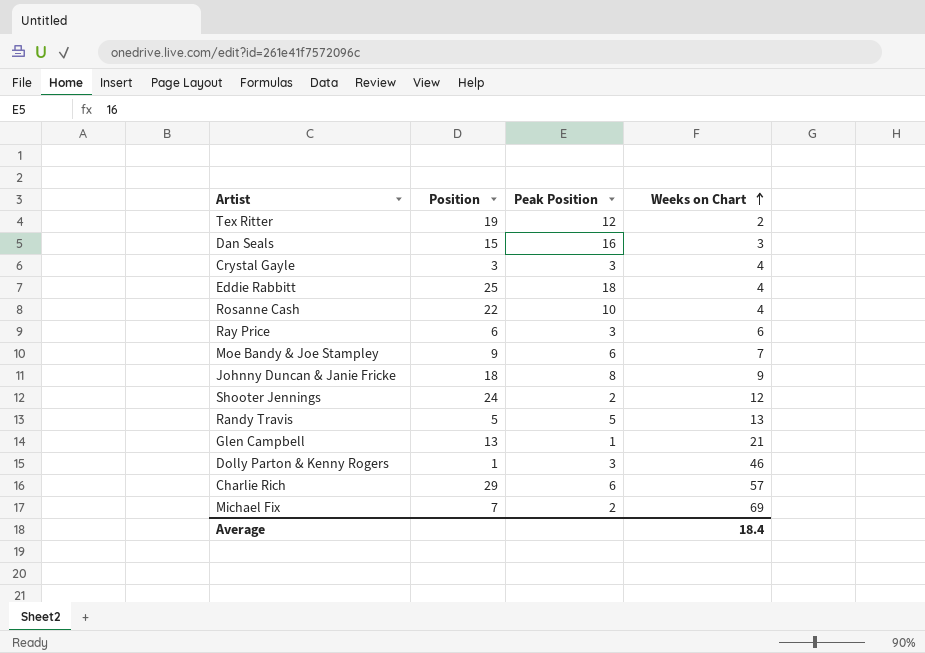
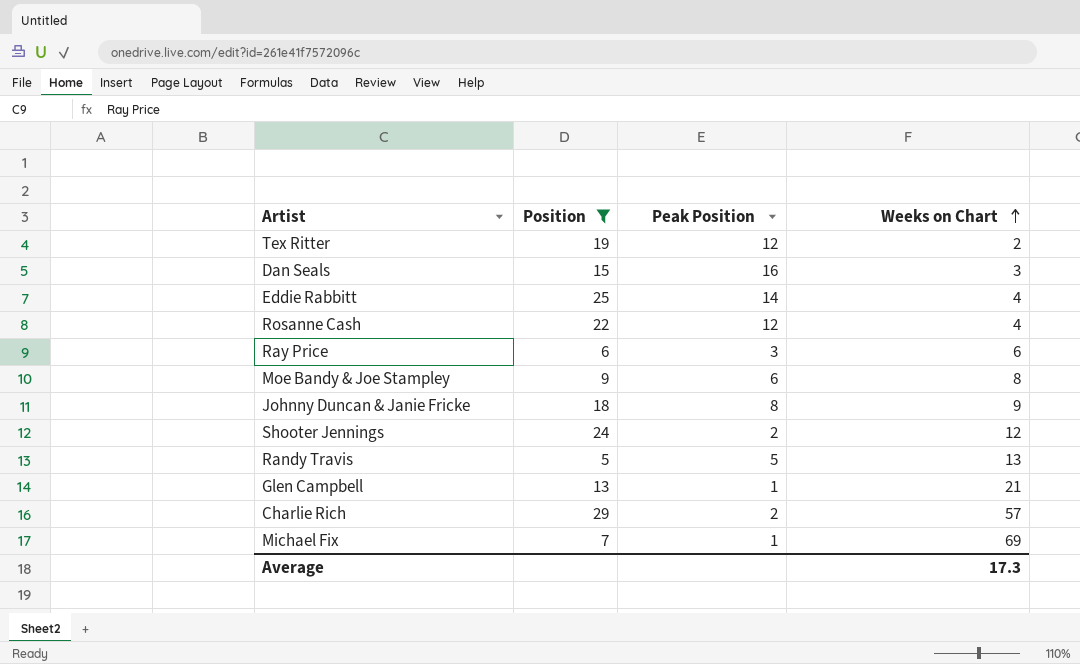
filter: none -> Position >= 5
Eddie Rabbitt | Peak Position: 18 -> 14
Rosanne Cash | Peak Position: 10 -> 12
Moe Bandy & Joe Stampley | Weeks on Chart: 7 -> 8
Charlie Rich | Peak Position: 6 -> 2
Michael Fix | Peak Position: 2 -> 1
Average | Weeks on Chart: 18.4 -> 17.3

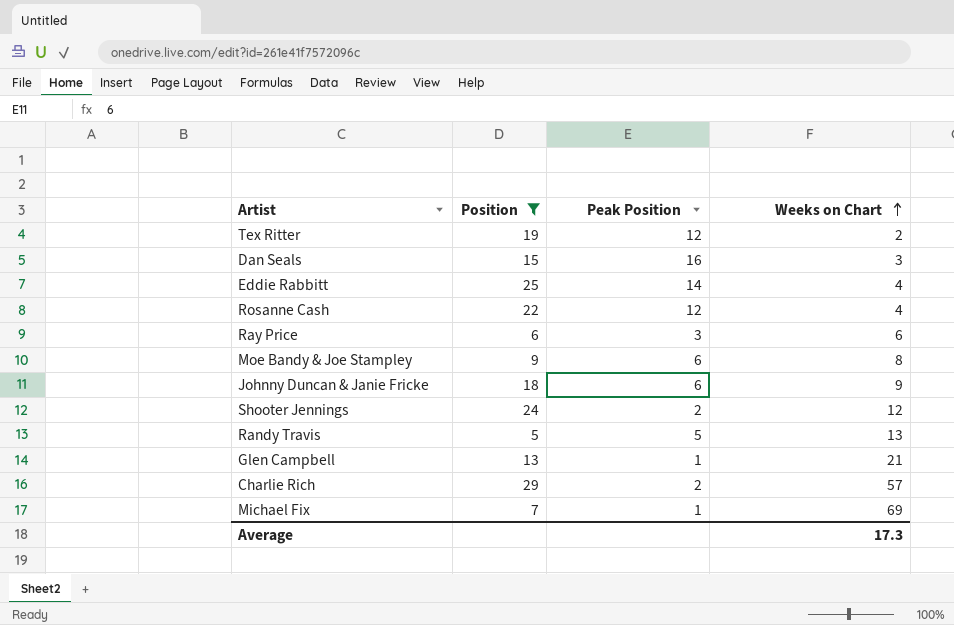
Johnny Duncan & Janie Fricke | Peak Position: 8 -> 6

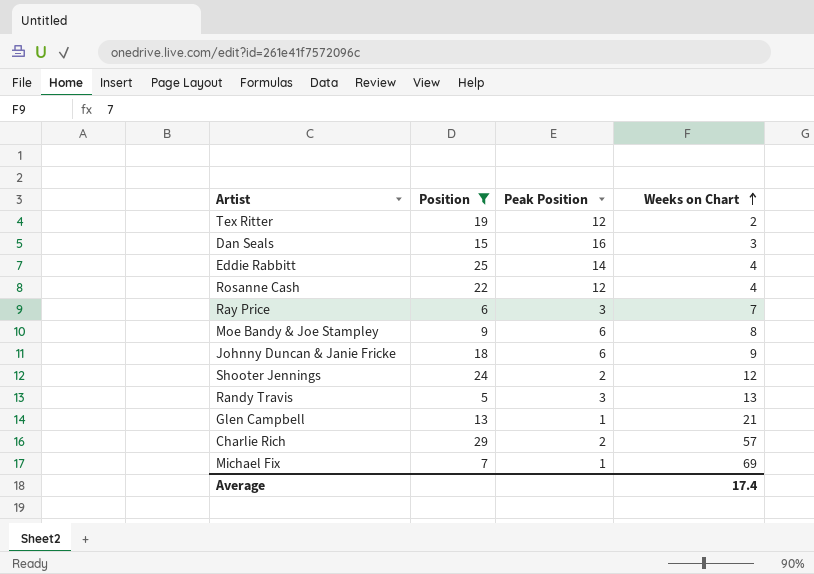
Ray Price | Weeks on Chart: 6 -> 7
Randy Travis | Peak Position: 5 -> 3
Average | Weeks on Chart: 17.3 -> 17.4

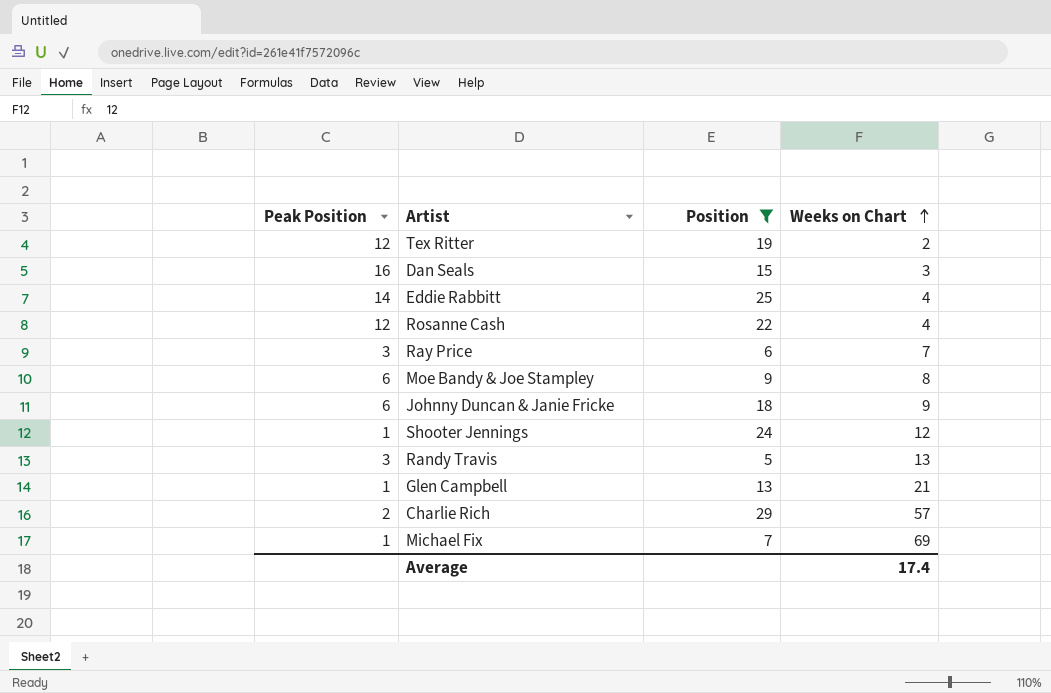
column Peak Position | position: 3 -> 1
Shooter Jennings | Peak Position: 2 -> 1

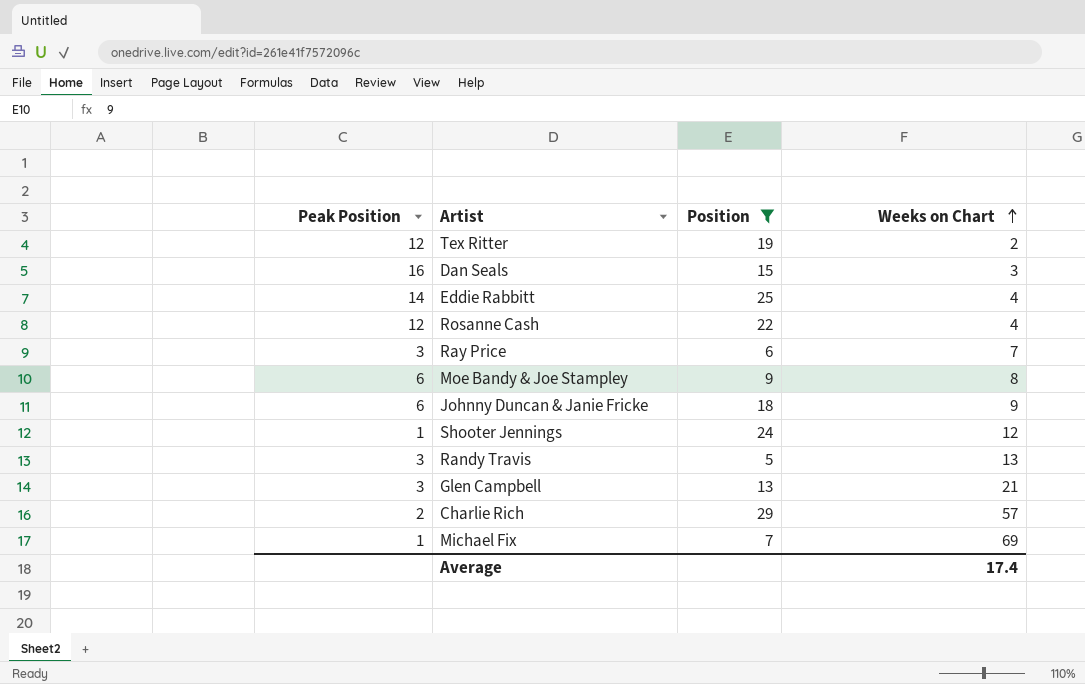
Glen Campbell | Peak Position: 1 -> 3

